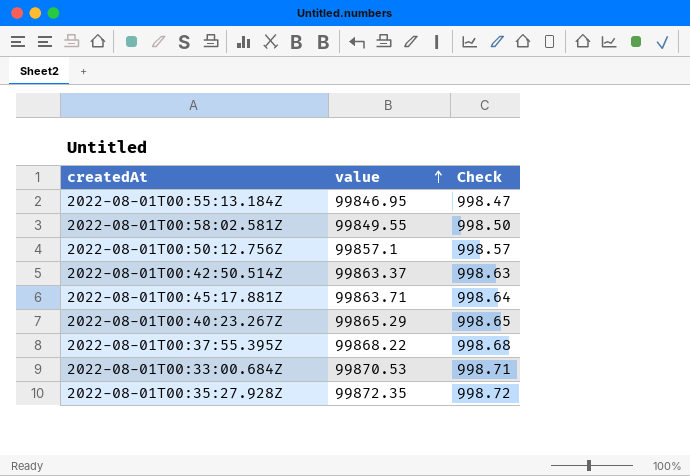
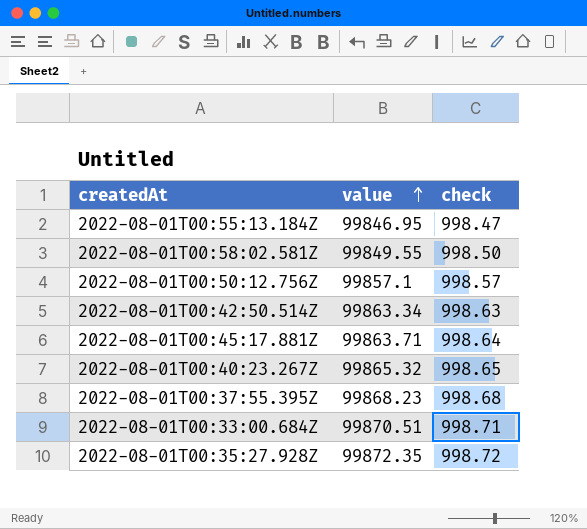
column name: Check -> check
2022-08-01T00:42:50.514Z | value: 99863.37 -> 99863.34
2022-08-01T00:40:23.267Z | value: 99865.29 -> 99865.32
2022-08-01T00:37:55.395Z | value: 99868.22 -> 99868.23
2022-08-01T00:33:00.684Z | value: 99870.53 -> 99870.51

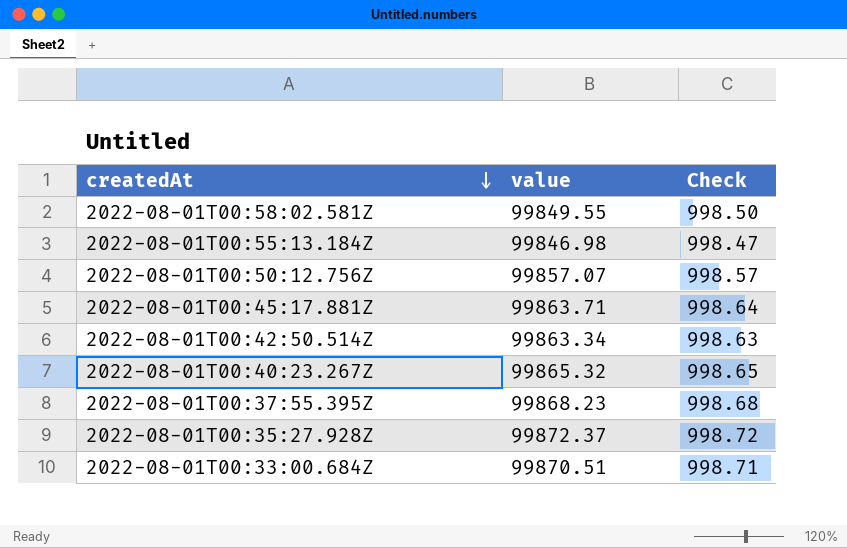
row order: value ascending -> createdAt descending
column name: check -> Check
2022-08-01T00:55:13.184Z | value: 99846.95 -> 99846.98
2022-08-01T00:50:12.756Z | value: 99857.1 -> 99857.07
2022-08-01T00:35:27.928Z | value: 99872.35 -> 99872.37

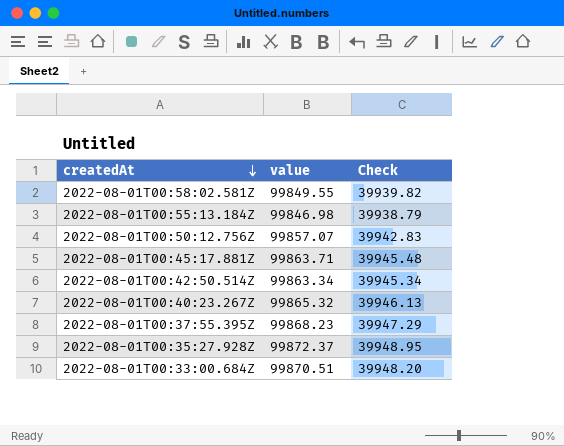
column Check | formula: [value] * 0.01 -> [value] * 0.4

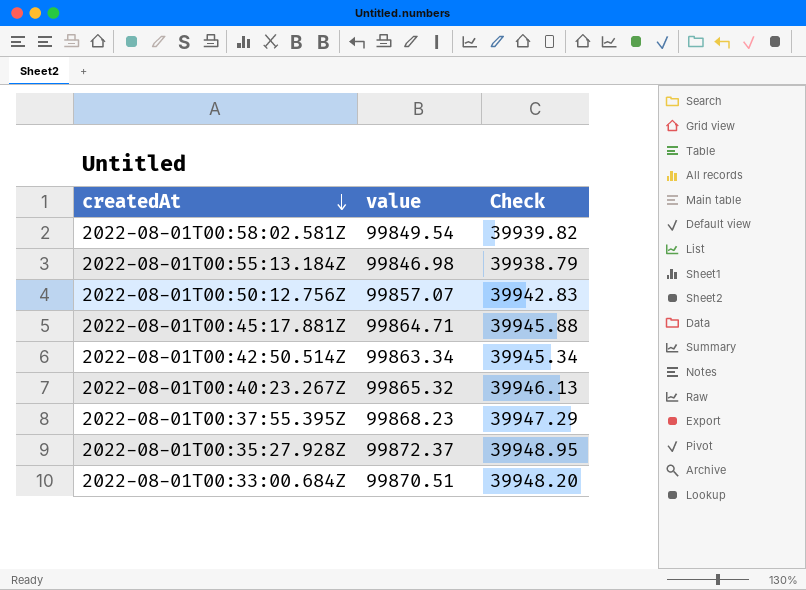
2022-08-01T00:58:02.581Z | value: 99849.55 -> 99849.54
2022-08-01T00:45:17.881Z | value: 99863.71 -> 99864.71
2022-08-01T00:45:17.881Z | Check: 39945.48 -> 39945.88

